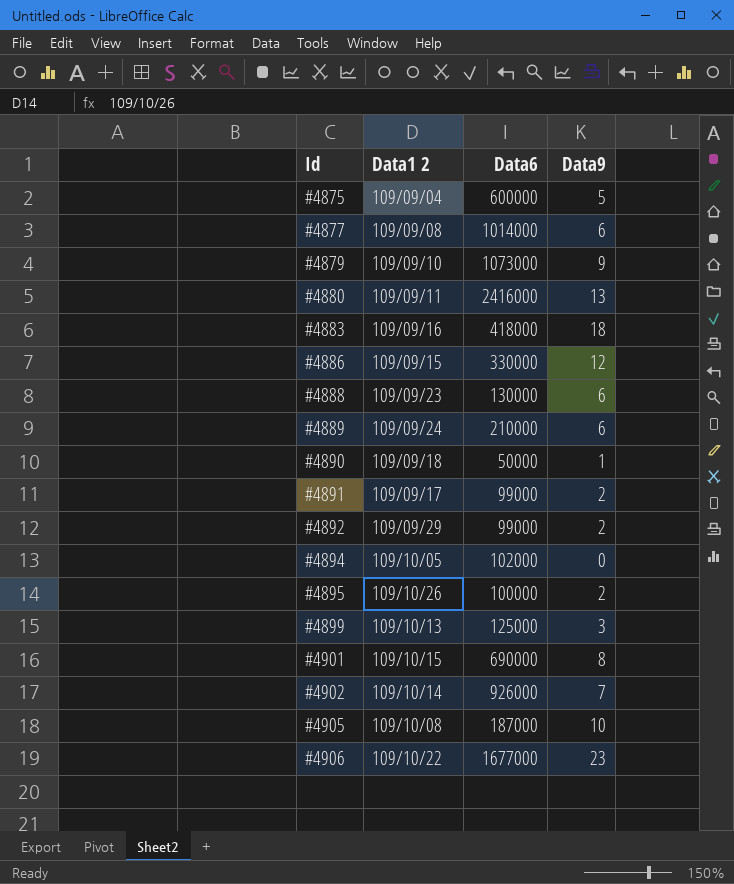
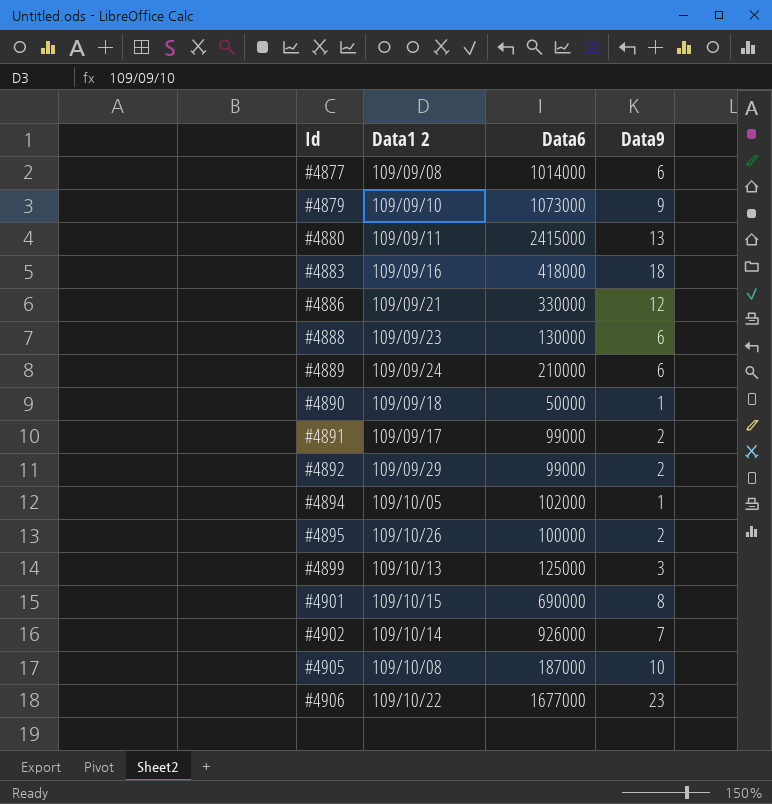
row #4875: 109/09/04 | 600000 | 5 -> none
#4880 | Data6: 2416000 -> 2415000
#4886 | Data1 2: 109/09/15 -> 109/09/21
#4894 | Data9: 0 -> 1

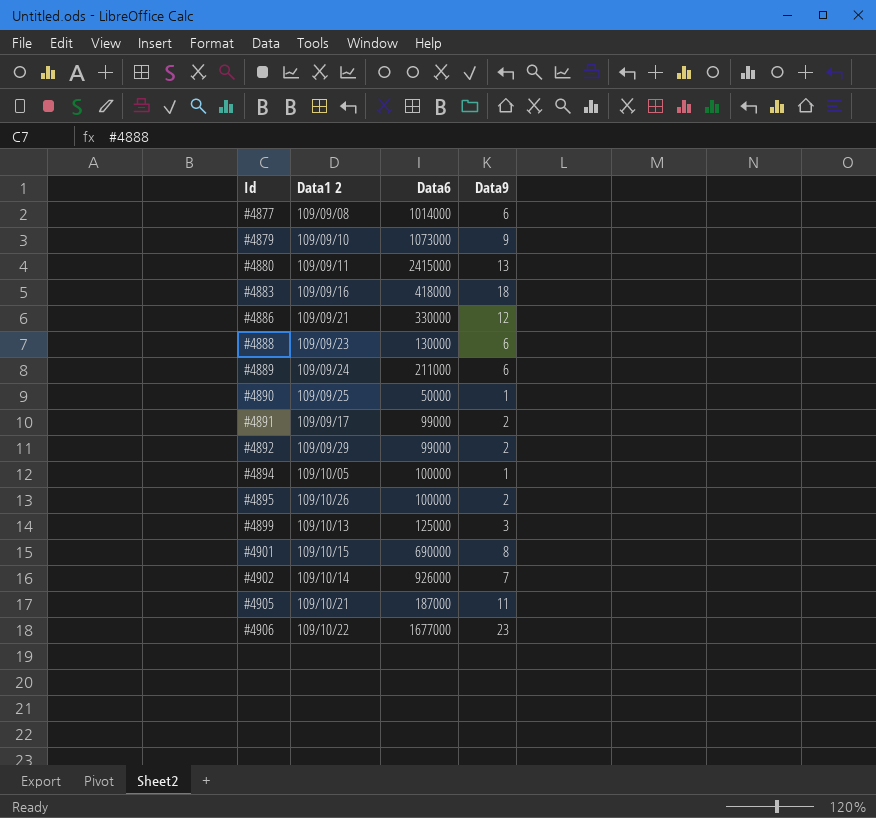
#4889 | Data6: 210000 -> 211000
#4890 | Data1 2: 109/09/18 -> 109/09/25
#4894 | Data6: 102000 -> 100000
#4905 | Data1 2: 109/10/08 -> 109/10/21
#4905 | Data9: 10 -> 11

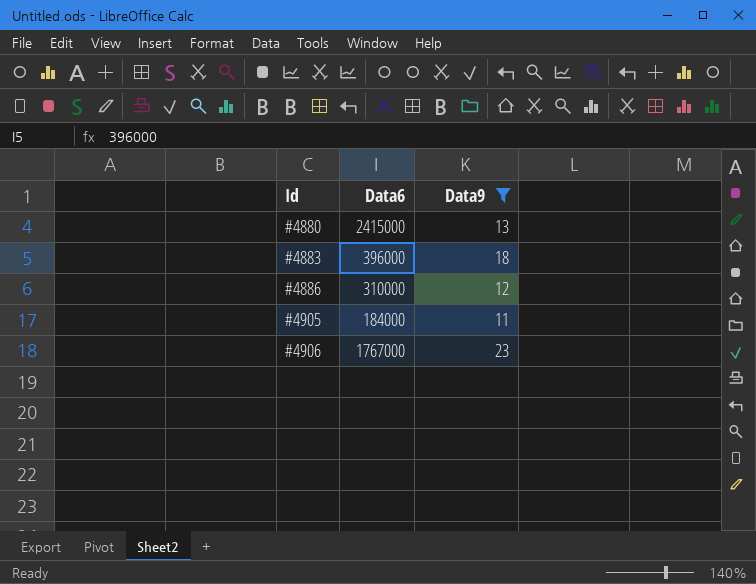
filter: none -> Data9 >= 11
column Data1 2 | position: 2 -> none
#4883 | Data6: 418000 -> 396000
#4886 | Data6: 330000 -> 310000
#4905 | Data6: 187000 -> 184000
#4906 | Data6: 1677000 -> 1767000

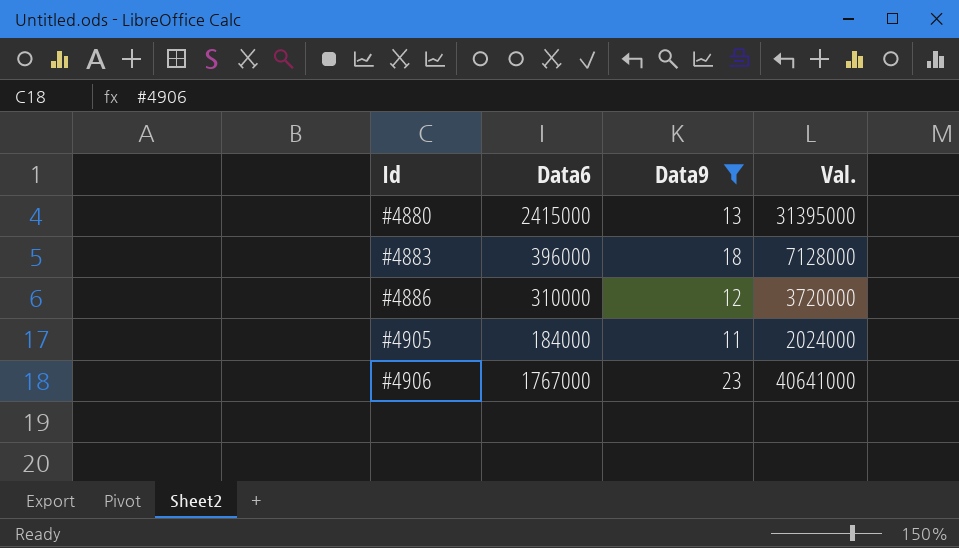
column Val. | formula: none -> [Data6] * [Data9]

